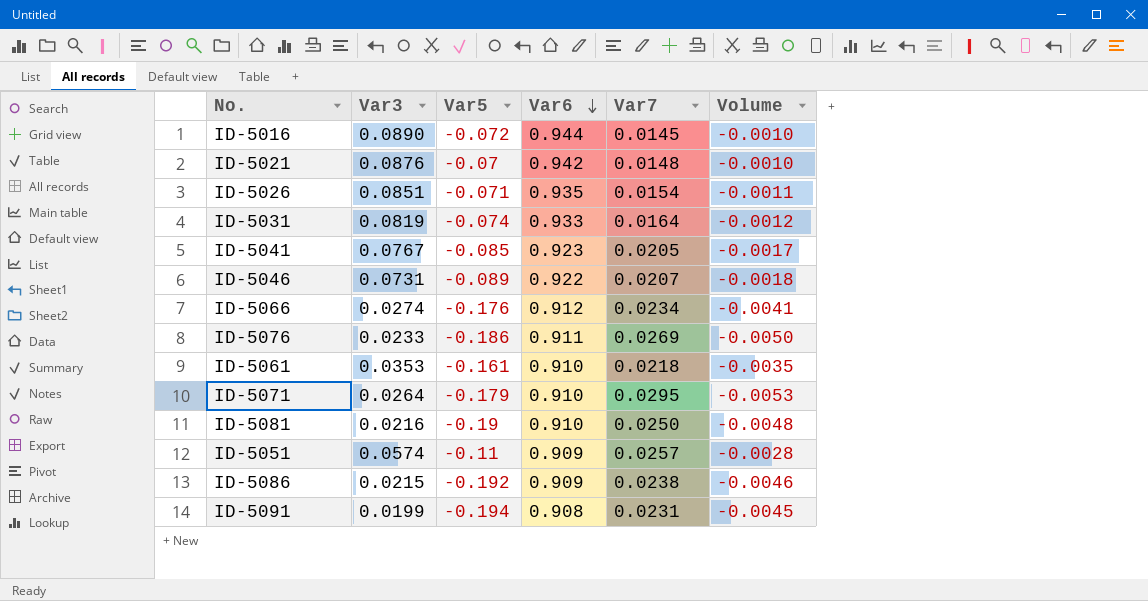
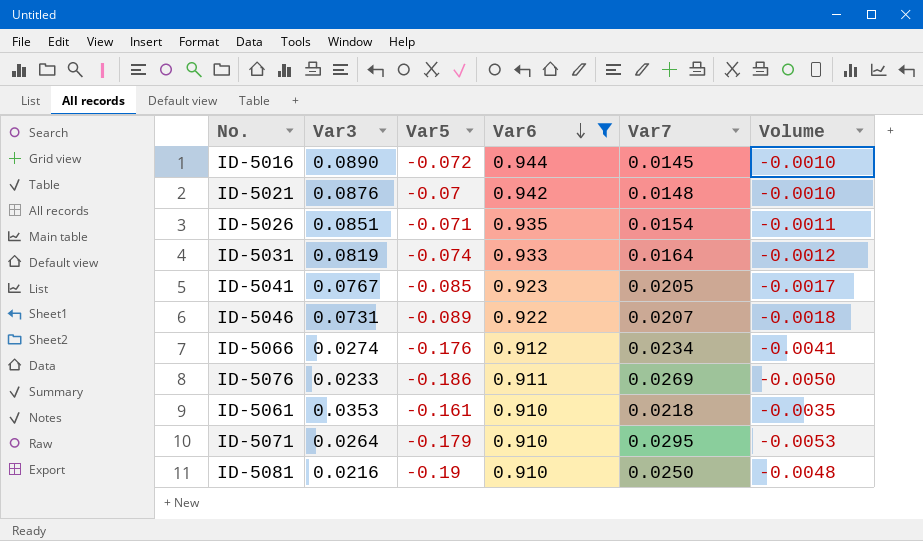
filter: none -> Var6 >= 0.910

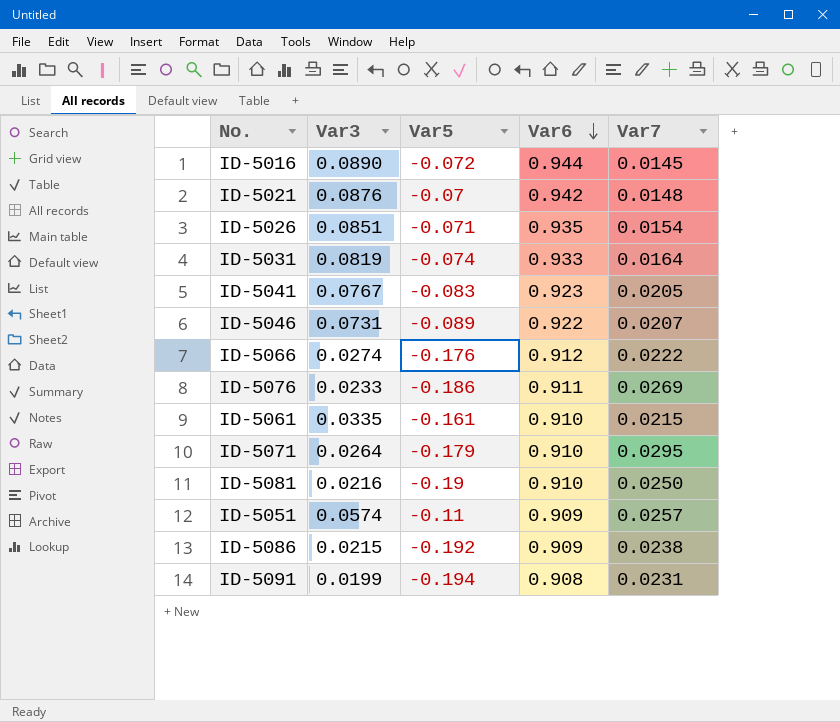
filter: Var6 >= 0.910 -> none
column Volume | formula: [Var5] * [Var7] -> none
ID-5041 | Var5: -0.085 -> -0.083
ID-5066 | Var7: 0.0234 -> 0.0222
ID-5061 | Var3: 0.0353 -> 0.0335
ID-5061 | Var7: 0.0218 -> 0.0215

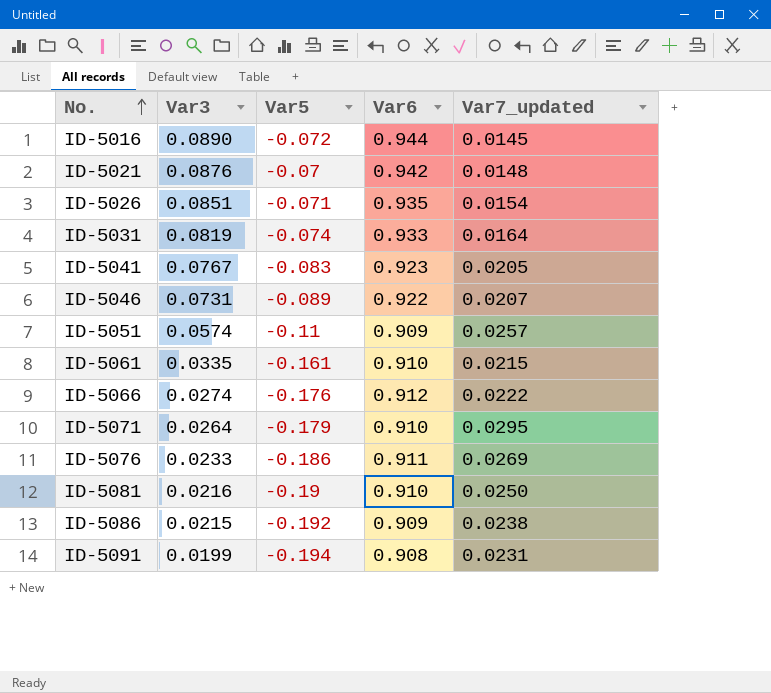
row order: Var6 descending -> No. ascending
column name: Var7 -> Var7_updated

